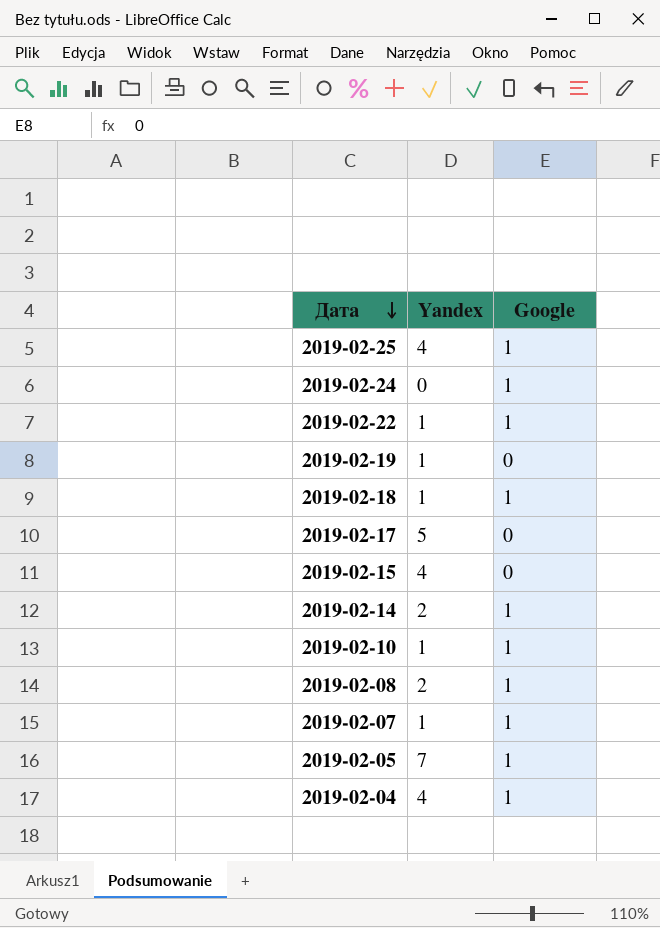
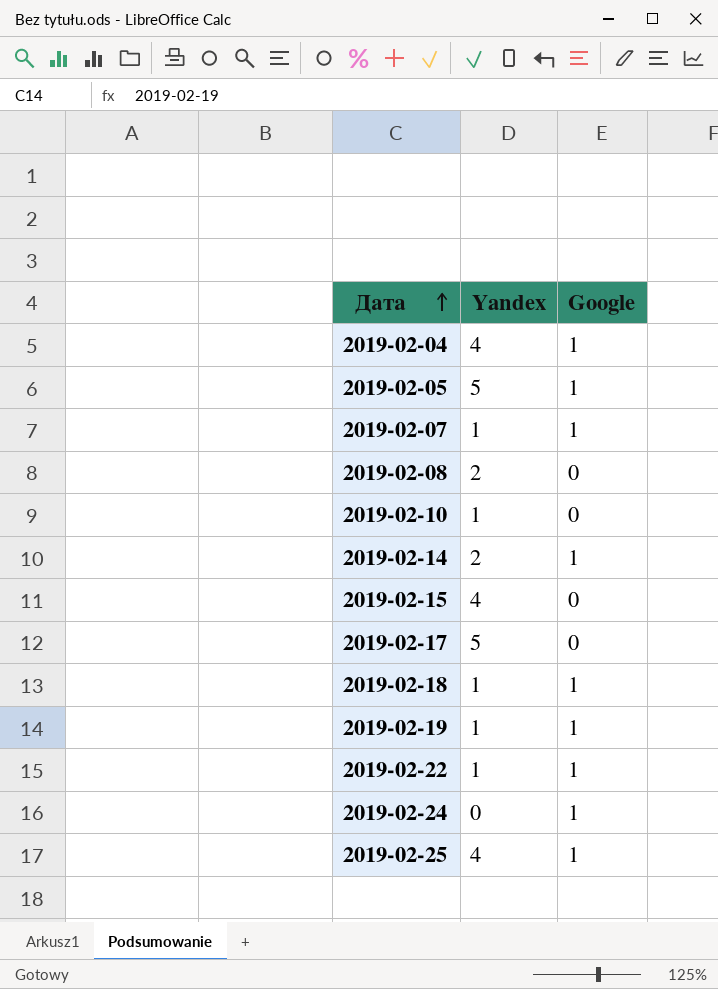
row order: Дата descending -> Дата ascending
2019-02-05 | Yandex: 7 -> 5
2019-02-08 | Google: 1 -> 0
2019-02-10 | Google: 1 -> 0
2019-02-19 | Google: 0 -> 1

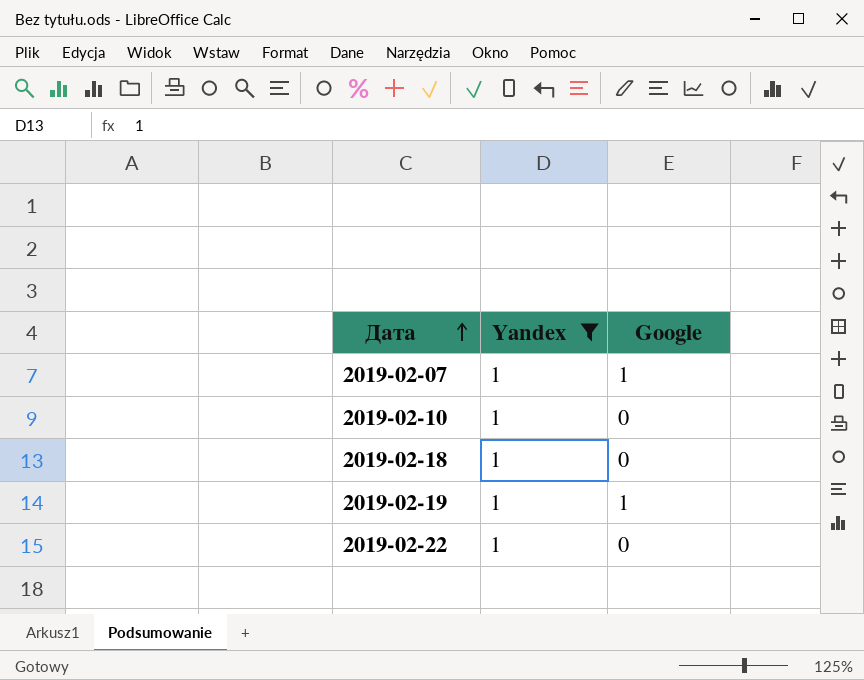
filter: none -> Yandex = 1
2019-02-18 | Google: 1 -> 0
2019-02-22 | Google: 1 -> 0

